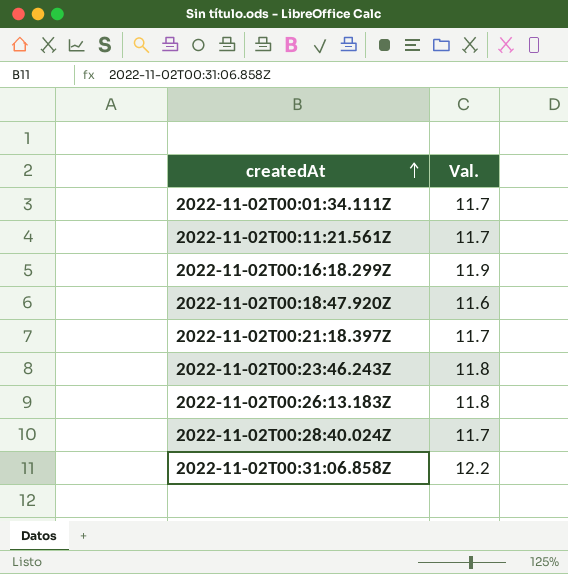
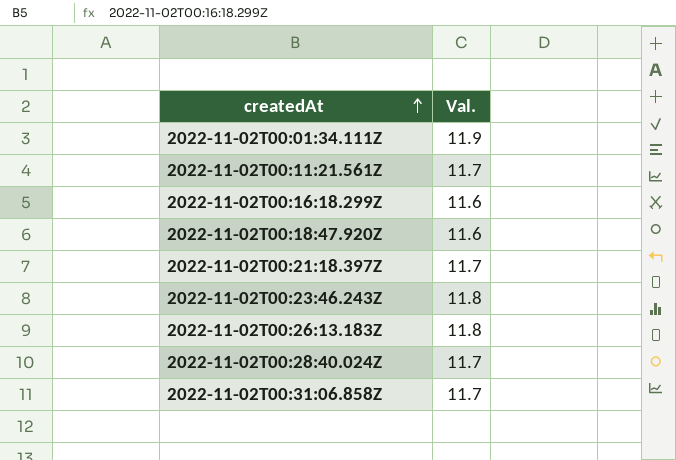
2022-11-02T00:01:34.111Z | Val.: 11.7 -> 11.9
2022-11-02T00:16:18.299Z | Val.: 11.9 -> 11.6
2022-11-02T00:31:06.858Z | Val.: 12.2 -> 11.7

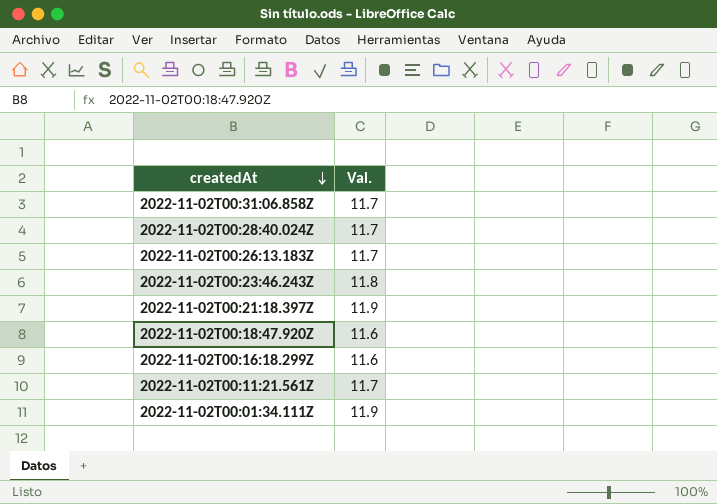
row order: createdAt ascending -> createdAt descending
2022-11-02T00:26:13.183Z | Val.: 11.8 -> 11.7
2022-11-02T00:21:18.397Z | Val.: 11.7 -> 11.9

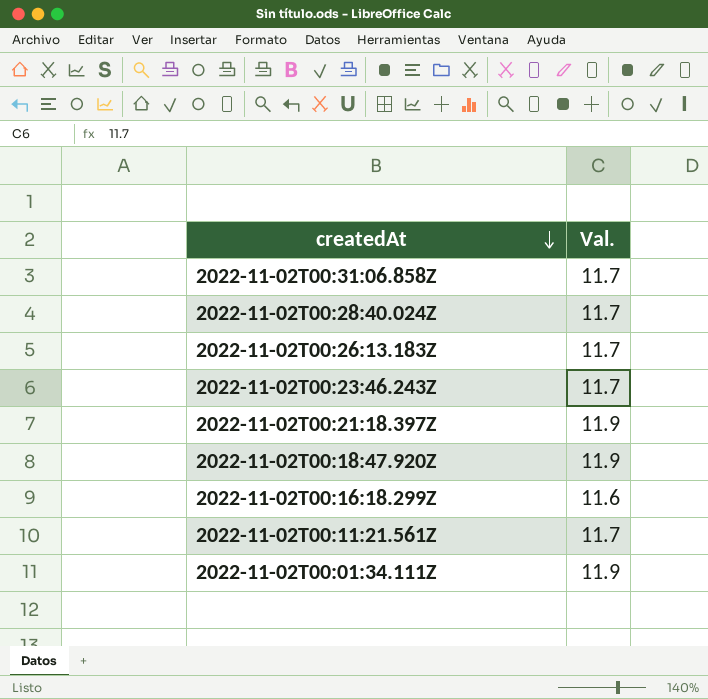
2022-11-02T00:23:46.243Z | Val.: 11.8 -> 11.7
2022-11-02T00:18:47.920Z | Val.: 11.6 -> 11.9

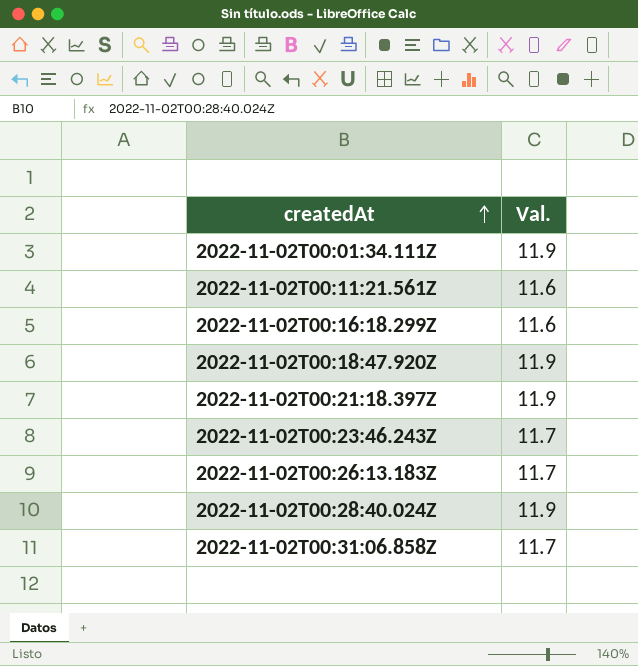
row order: createdAt descending -> createdAt ascending
2022-11-02T00:11:21.561Z | Val.: 11.7 -> 11.6
2022-11-02T00:28:40.024Z | Val.: 11.7 -> 11.9

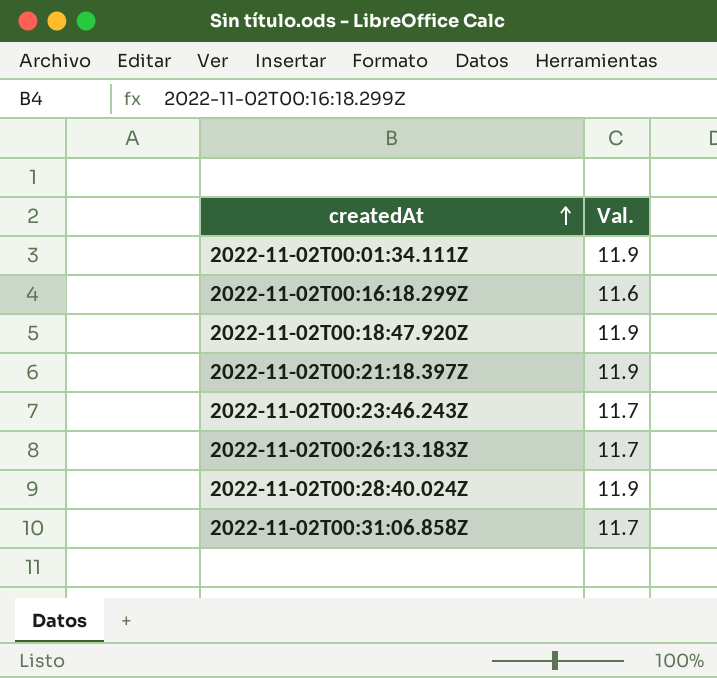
row 2022-11-02T00:11:21.561Z: 11.6 -> none

